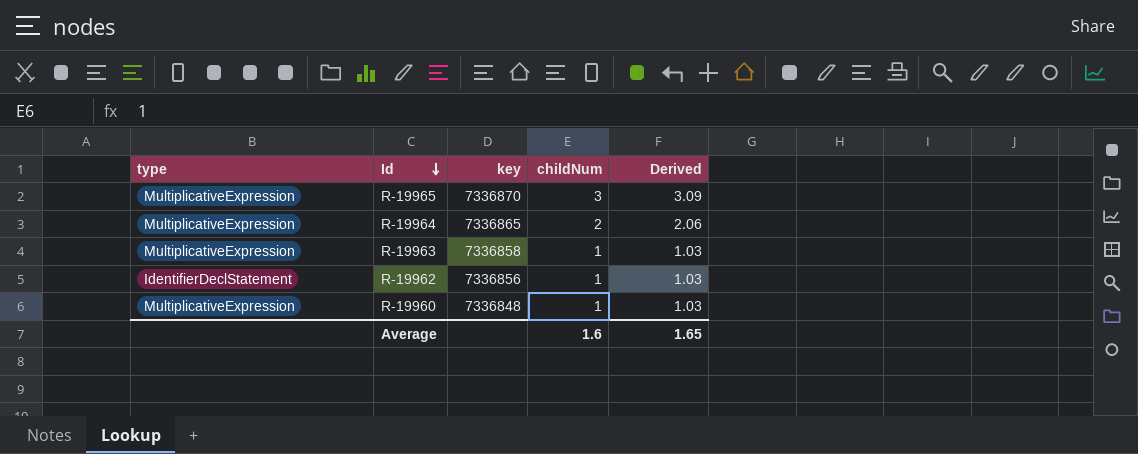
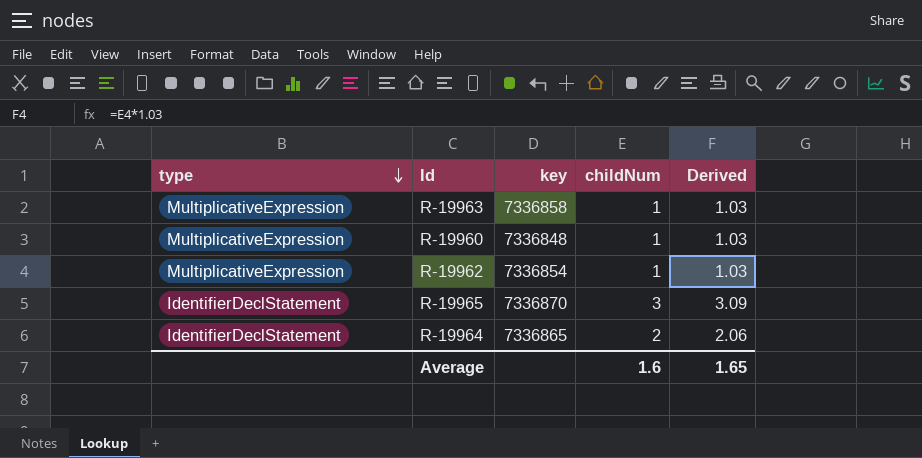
row order: Id descending -> type descending
R-19962 | type: IdentifierDeclStatement -> MultiplicativeExpression
R-19962 | key: 7336856 -> 7336854
R-19965 | type: MultiplicativeExpression -> IdentifierDeclStatement
R-19964 | type: MultiplicativeExpression -> IdentifierDeclStatement

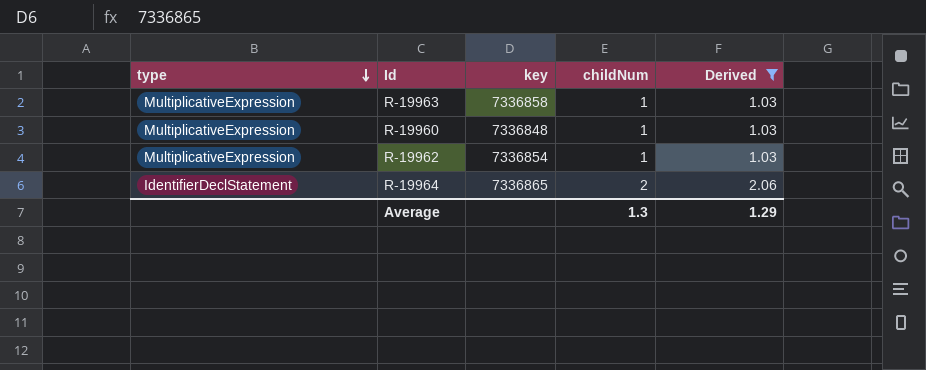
filter: none -> Derived != 3.09
Average | childNum: 1.6 -> 1.3
Average | Derived: 1.65 -> 1.29

